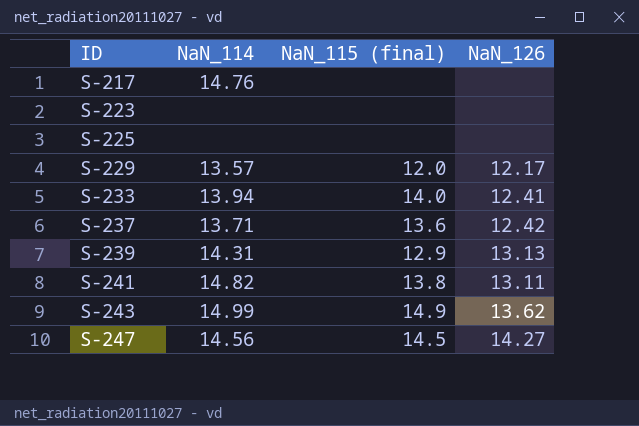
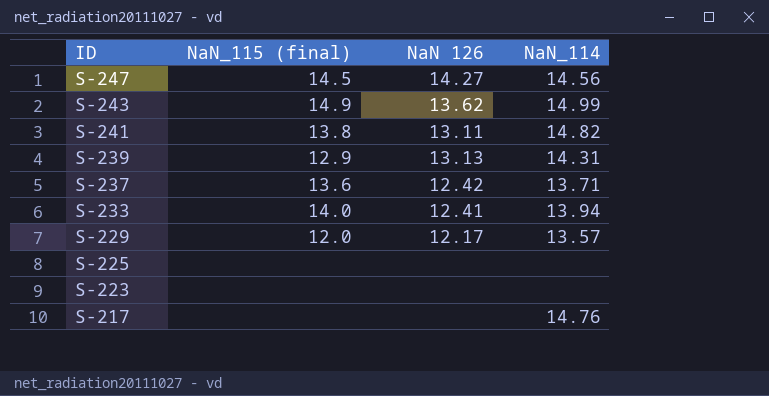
row order: ID ascending -> ID descending
column name: NaN_126 -> NaN 126
column NaN_114 | position: 2 -> 4

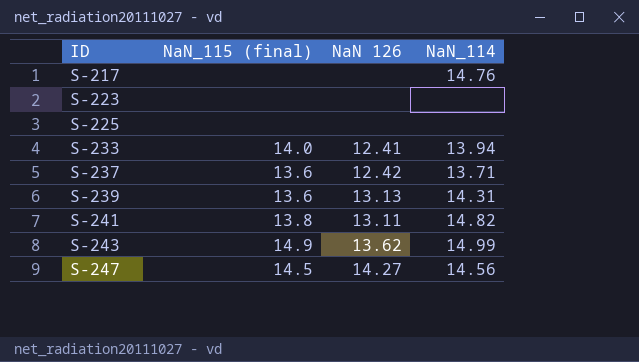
row order: ID descending -> ID ascending
row S-229: 12.0 | 12.17 | 13.57 -> none
S-239 | NaN_115 (final): 12.9 -> 13.6

